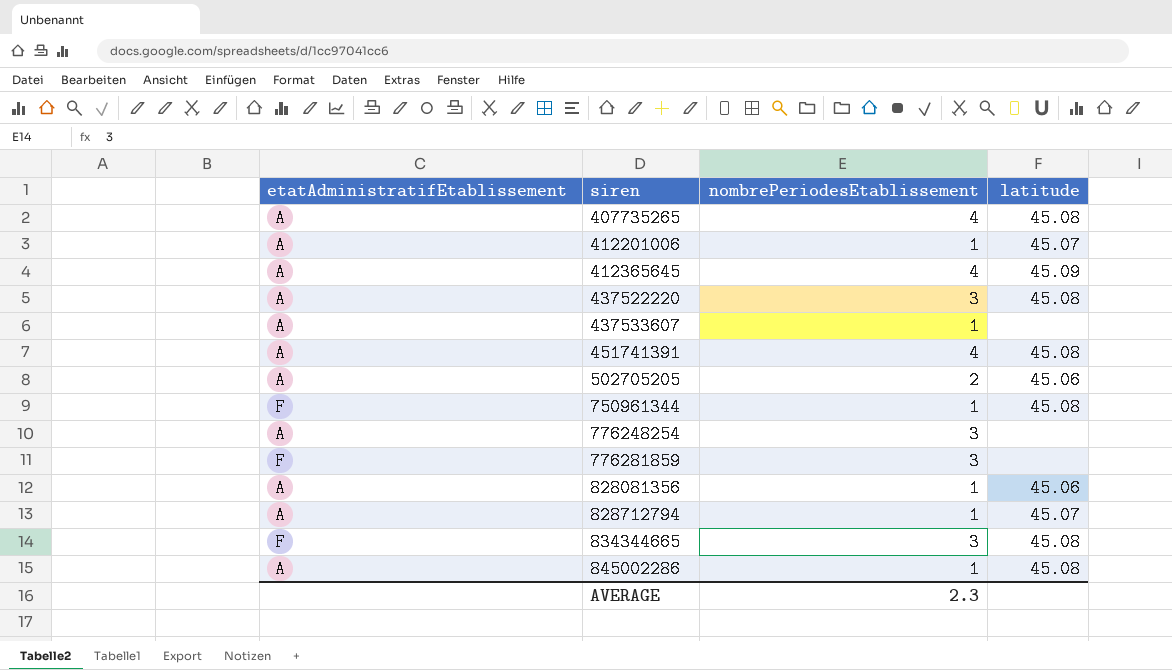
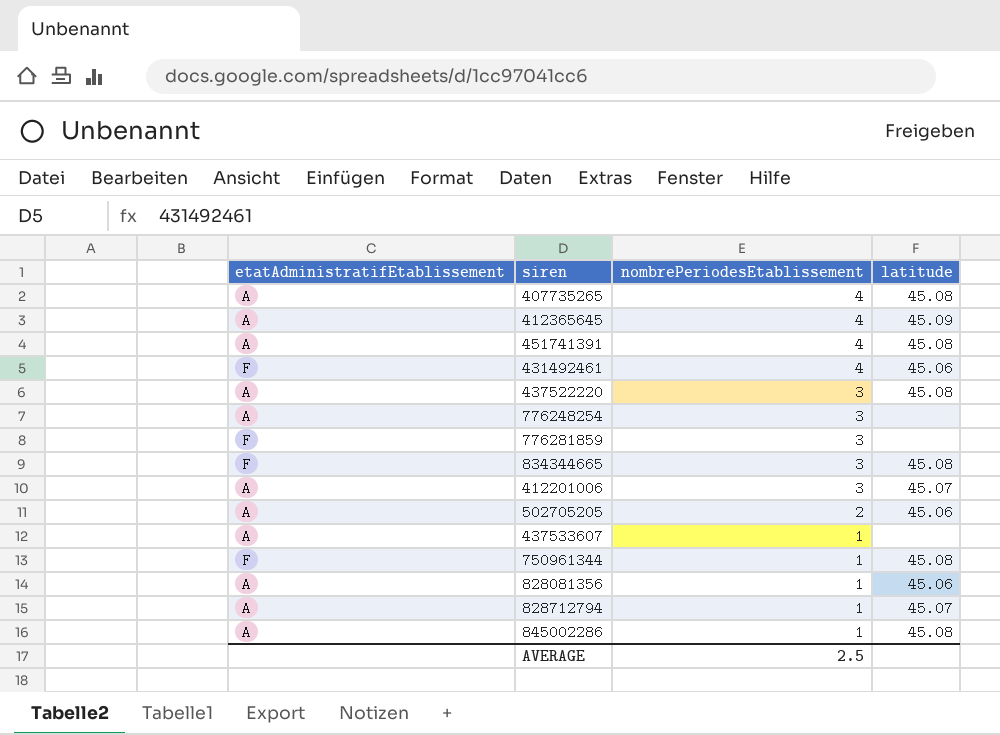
row order: siren ascending -> nombrePeriodesEtablissement descending
row 431492461: none -> F | 4 | 45.06
412201006 | nombrePeriodesEtablissement: 1 -> 3
AVERAGE | nombrePeriodesEtablissement: 2.3 -> 2.5

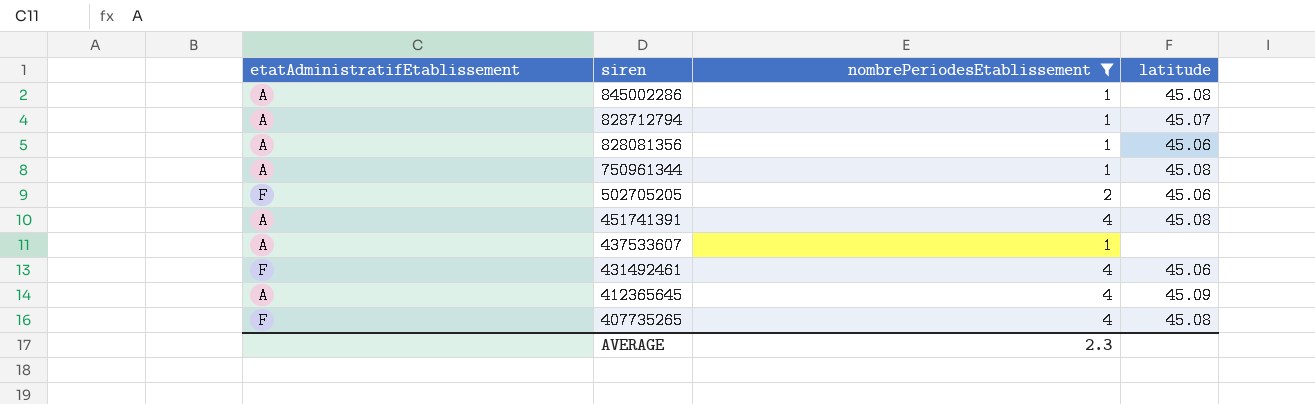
filter: none -> nombrePeriodesEtablissement != 3
row order: nombrePeriodesEtablissement descending -> siren descending
750961344 | etatAdministratifEtablissement: F -> A
502705205 | etatAdministratifEtablissement: A -> F
407735265 | etatAdministratifEtablissement: A -> F
AVERAGE | nombrePeriodesEtablissement: 2.5 -> 2.3

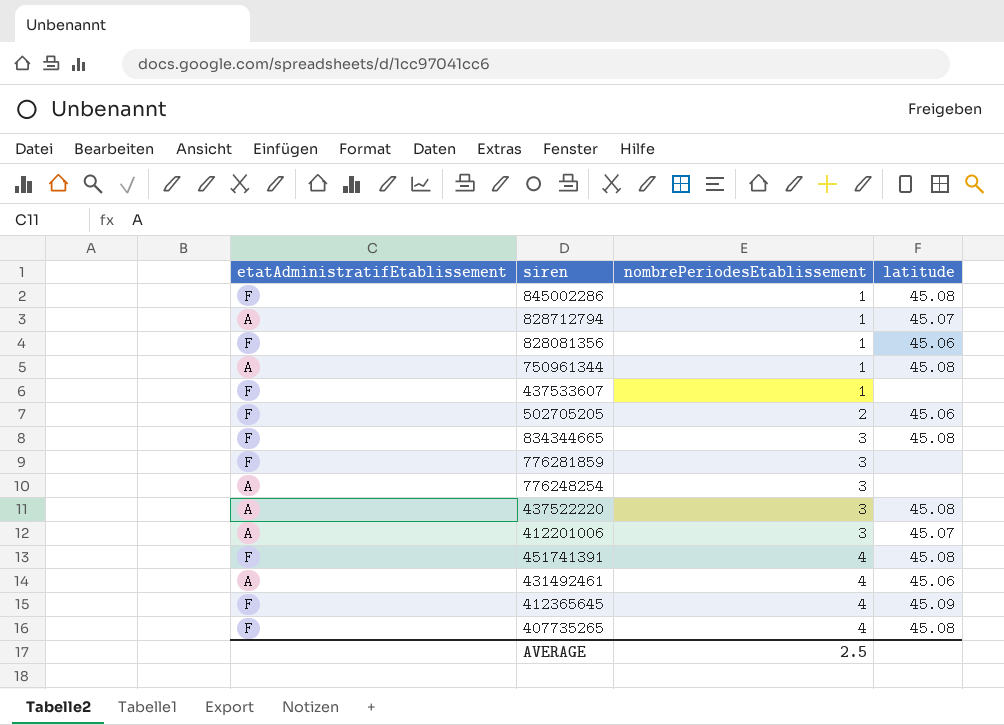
filter: nombrePeriodesEtablissement != 3 -> none
row order: siren descending -> nombrePeriodesEtablissement ascending
845002286 | etatAdministratifEtablissement: A -> F
828081356 | etatAdministratifEtablissement: A -> F
437533607 | etatAdministratifEtablissement: A -> F
451741391 | etatAdministratifEtablissement: A -> F
431492461 | etatAdministratifEtablissement: F -> A
412365645 | etatAdministratifEtablissement: A -> F
AVERAGE | nombrePeriodesEtablissement: 2.3 -> 2.5

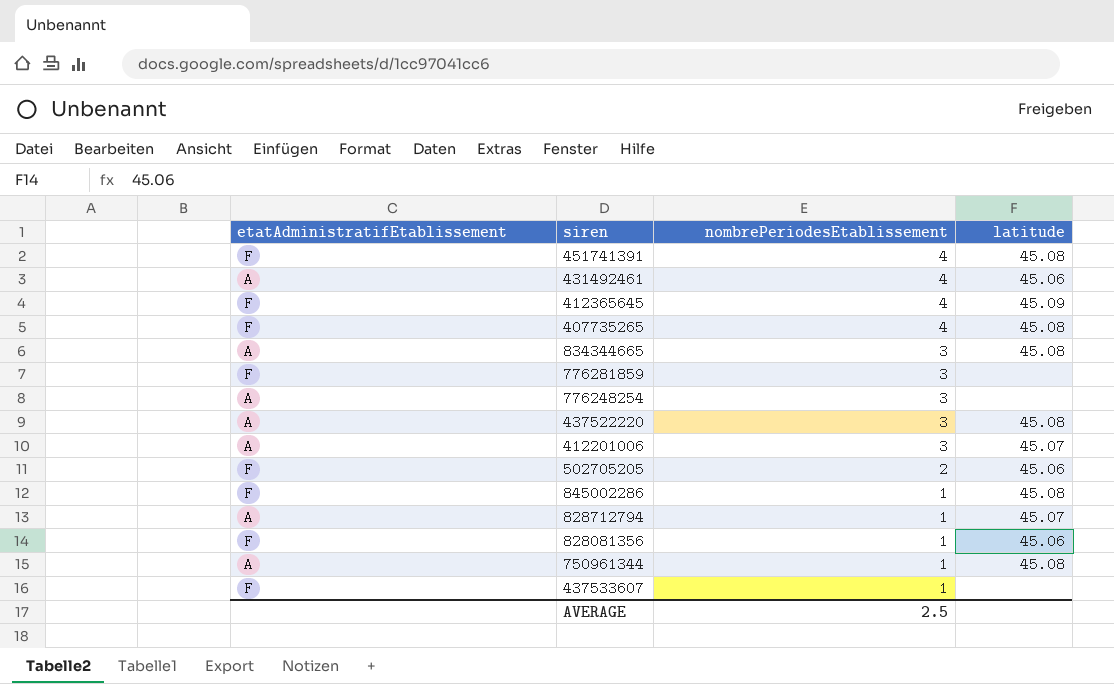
row order: nombrePeriodesEtablissement ascending -> nombrePeriodesEtablissement descending
834344665 | etatAdministratifEtablissement: F -> A

